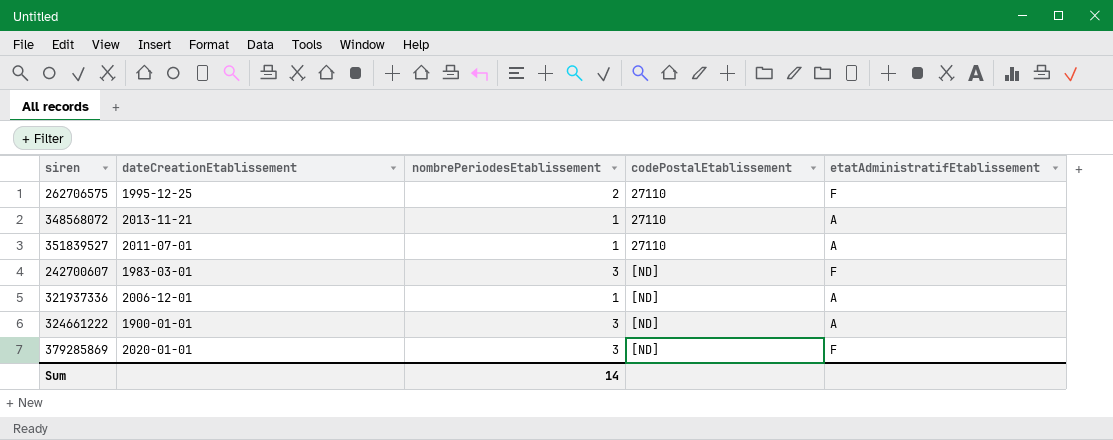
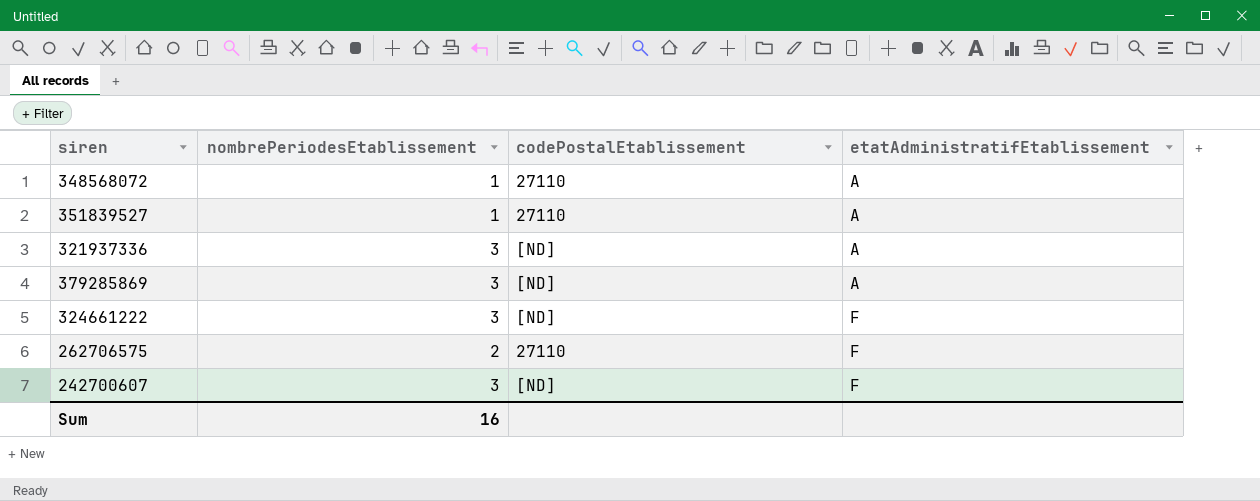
row order: codePostalEtablissement ascending -> etatAdministratifEtablissement ascending
column dateCreationEtablissement | position: 2 -> none
321937336 | nombrePeriodesEtablissement: 1 -> 3
379285869 | etatAdministratifEtablissement: F -> A
324661222 | etatAdministratifEtablissement: A -> F
Sum | nombrePeriodesEtablissement: 14 -> 16

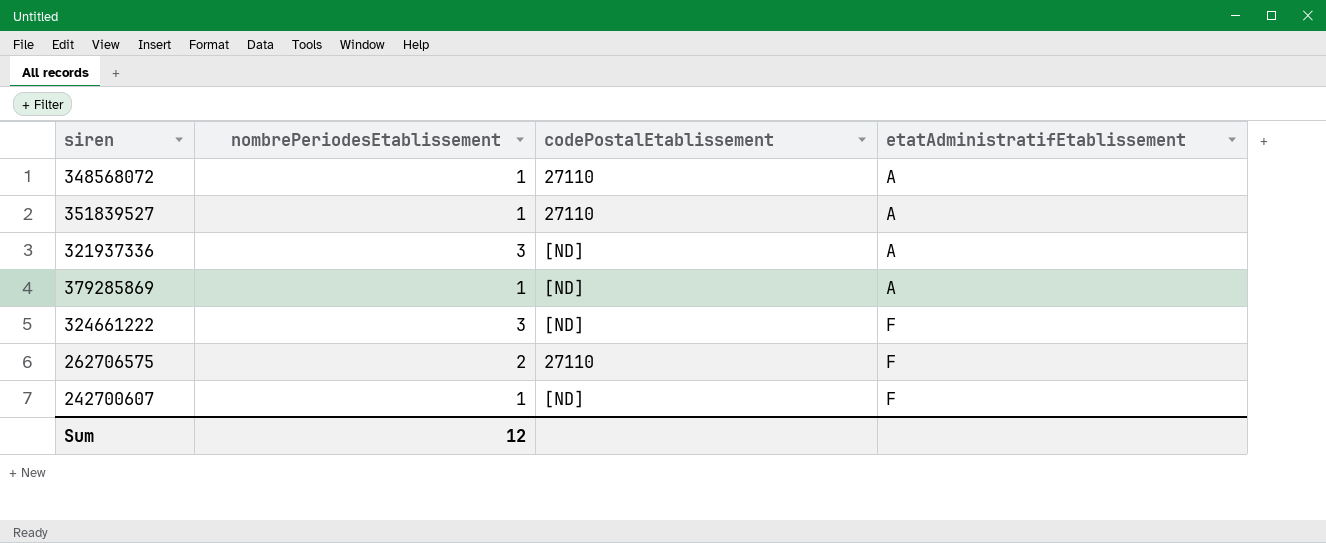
379285869 | nombrePeriodesEtablissement: 3 -> 1
242700607 | nombrePeriodesEtablissement: 3 -> 1
Sum | nombrePeriodesEtablissement: 16 -> 12

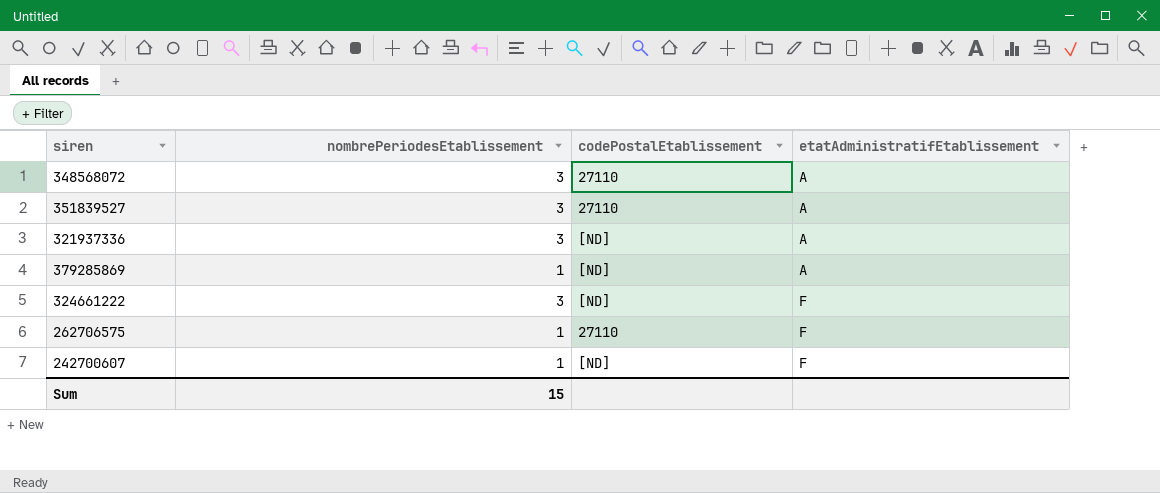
348568072 | nombrePeriodesEtablissement: 1 -> 3
351839527 | nombrePeriodesEtablissement: 1 -> 3
262706575 | nombrePeriodesEtablissement: 2 -> 1
Sum | nombrePeriodesEtablissement: 12 -> 15

